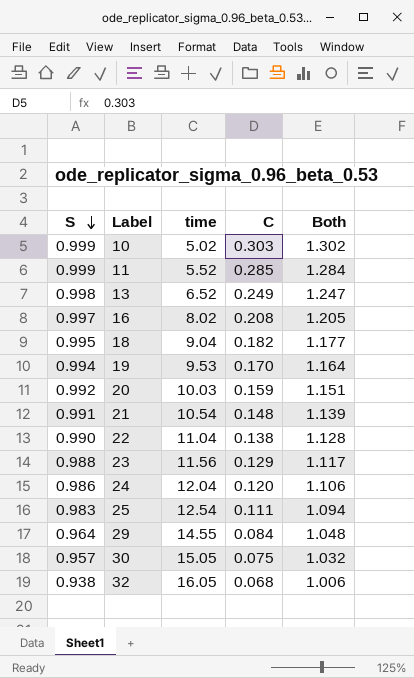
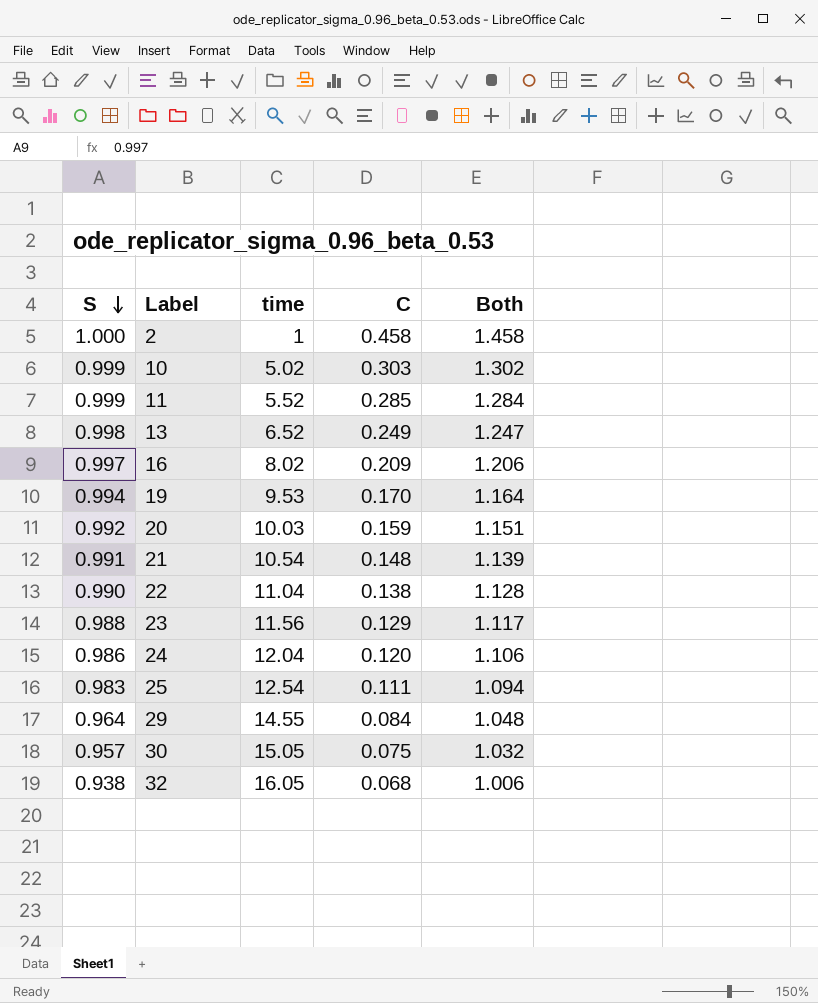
row 18: 0.995 | 9.04 | 0.182 | 1.177 -> none
row 2: none -> 1.000 | 1 | 0.458 | 1.458
16 | C: 0.208 -> 0.209
16 | Both: 1.205 -> 1.206

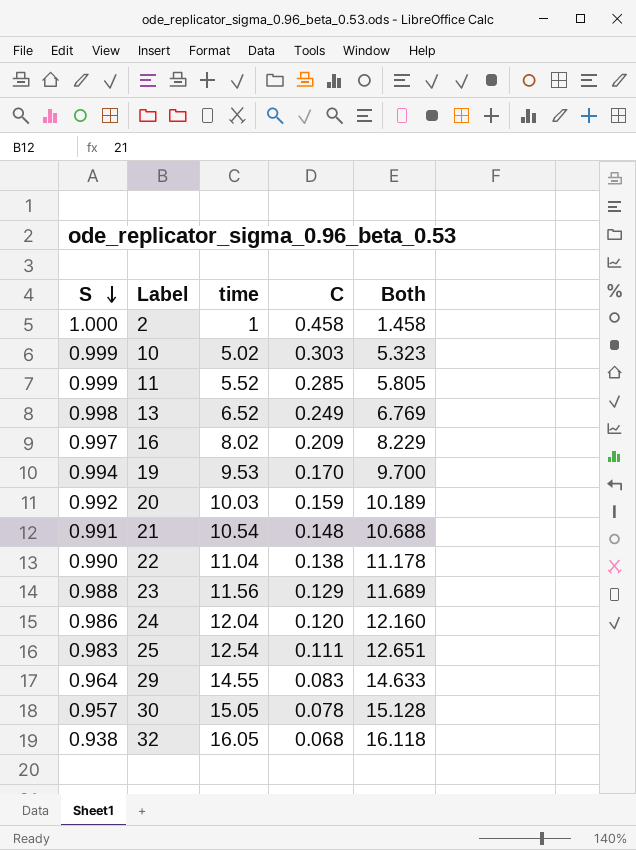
column Both | formula: [S] + [C] -> [time] + [C]
29 | C: 0.084 -> 0.083
30 | C: 0.075 -> 0.078

